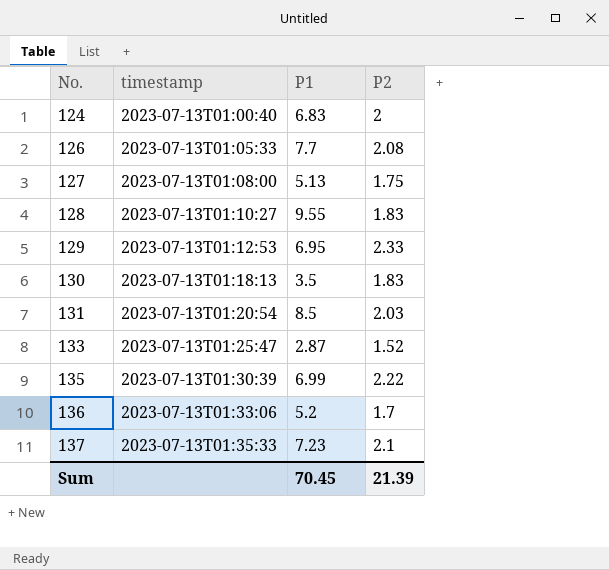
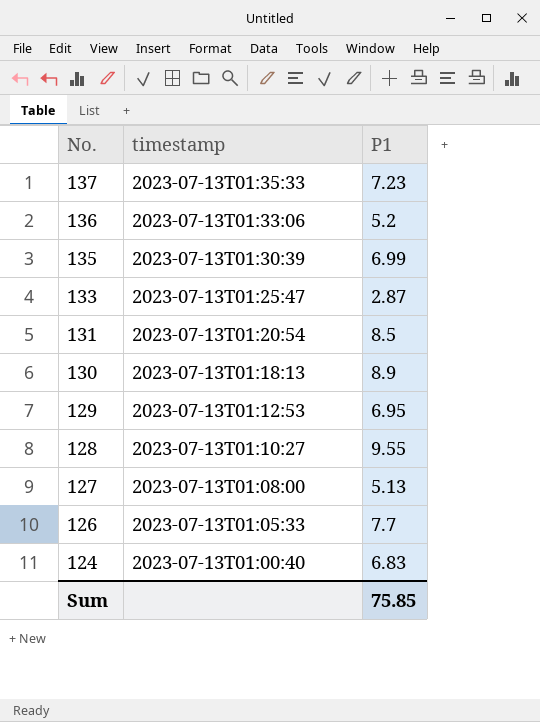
row order: No. ascending -> No. descending
column P2 | position: 4 -> none
130 | P1: 3.5 -> 8.9
Sum | P1: 70.45 -> 75.85

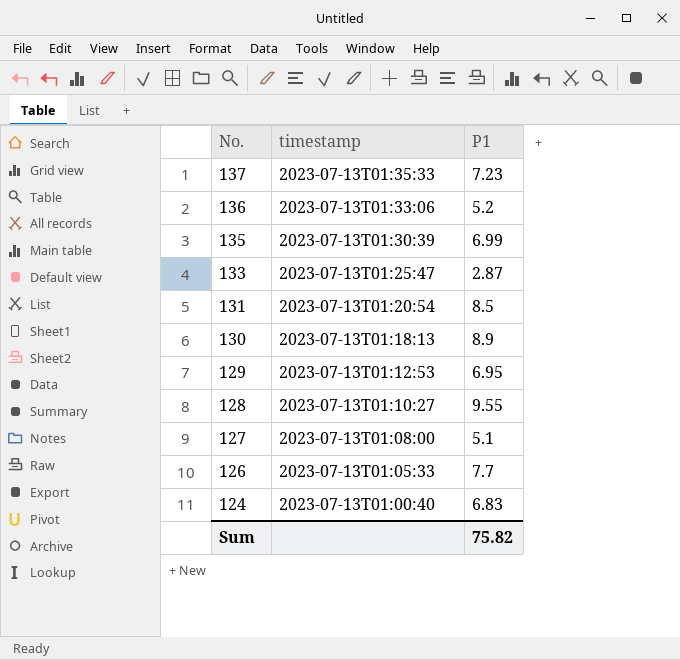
127 | P1: 5.13 -> 5.1
Sum | P1: 75.85 -> 75.82

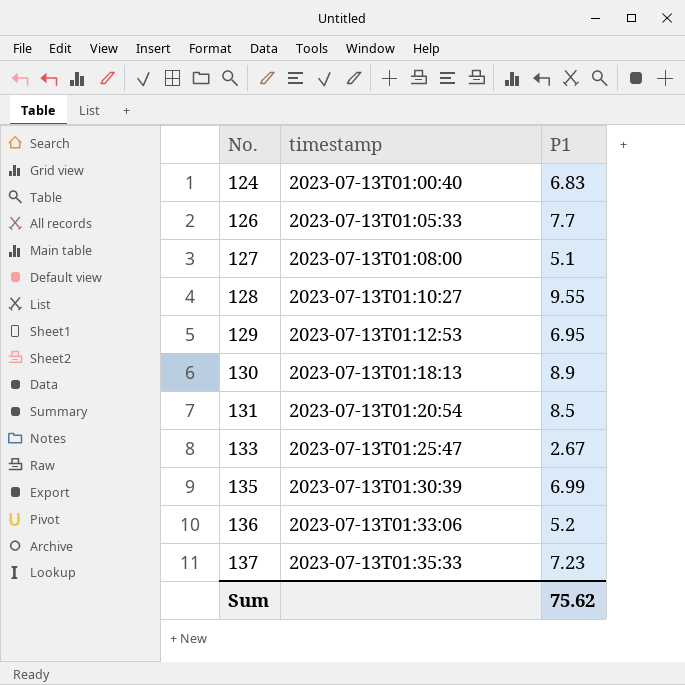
row order: No. descending -> No. ascending
133 | P1: 2.87 -> 2.67
Sum | P1: 75.82 -> 75.62

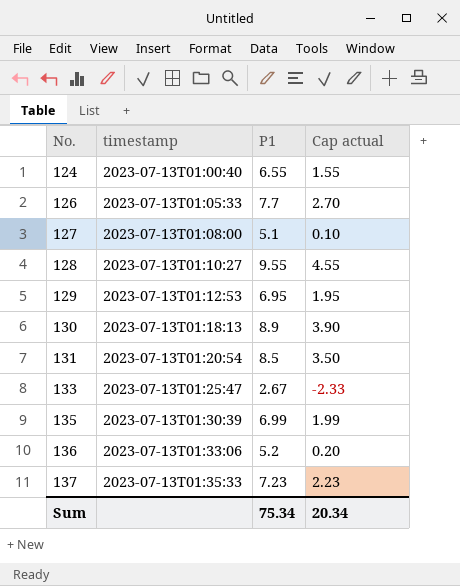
column Cap actual | formula: none -> [P1] - 5
124 | P1: 6.83 -> 6.55
Sum | P1: 75.62 -> 75.34

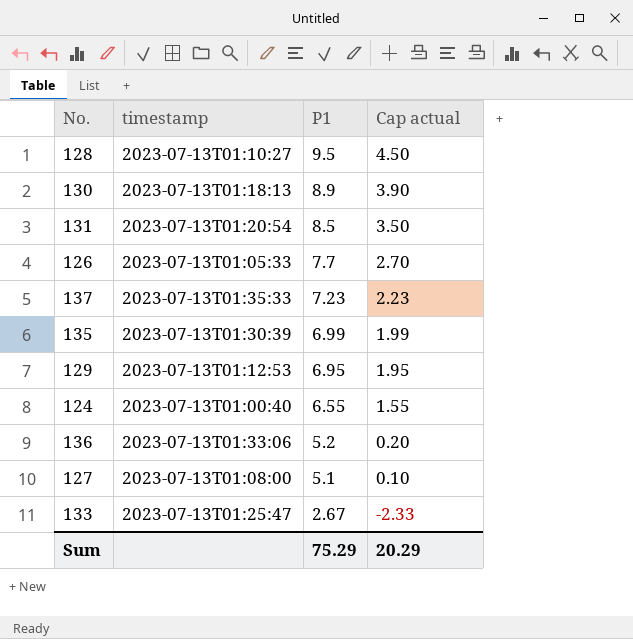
row order: No. ascending -> P1 descending
128 | P1: 9.55 -> 9.5
128 | Cap actual: 4.55 -> 4.50
Sum | P1: 75.34 -> 75.29
Sum | Cap actual: 20.34 -> 20.29

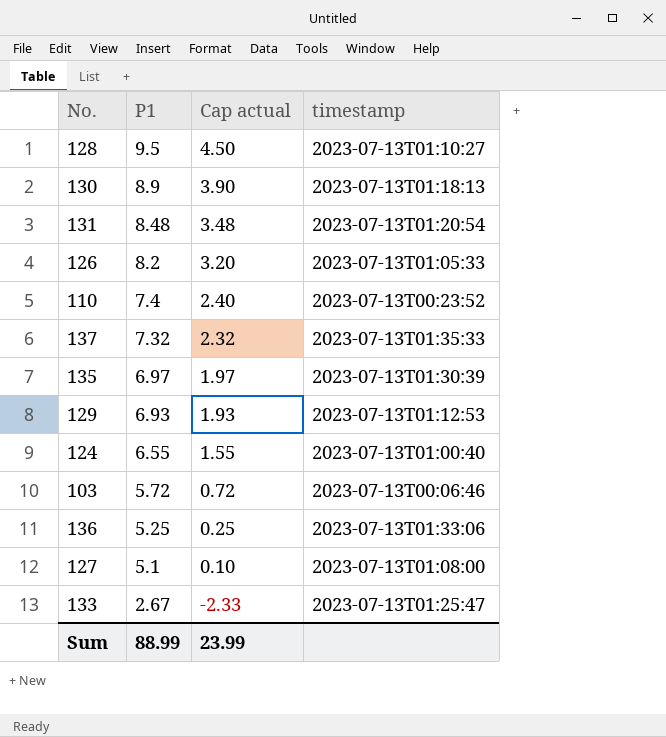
column timestamp | position: 2 -> 4
131 | P1: 8.5 -> 8.48
131 | Cap actual: 3.50 -> 3.48
126 | P1: 7.7 -> 8.2
126 | Cap actual: 2.70 -> 3.20
row 110: none -> 7.4 | 2.40 | 2023-07-13T00:23:52
137 | P1: 7.23 -> 7.32
137 | Cap actual: 2.23 -> 2.32
135 | P1: 6.99 -> 6.97
135 | Cap actual: 1.99 -> 1.97
129 | P1: 6.95 -> 6.93
129 | Cap actual: 1.95 -> 1.93
row 103: none -> 5.72 | 0.72 | 2023-07-13T00:06:46
136 | P1: 5.2 -> 5.25
136 | Cap actual: 0.20 -> 0.25
Sum | P1: 75.29 -> 88.99
Sum | Cap actual: 20.29 -> 23.99

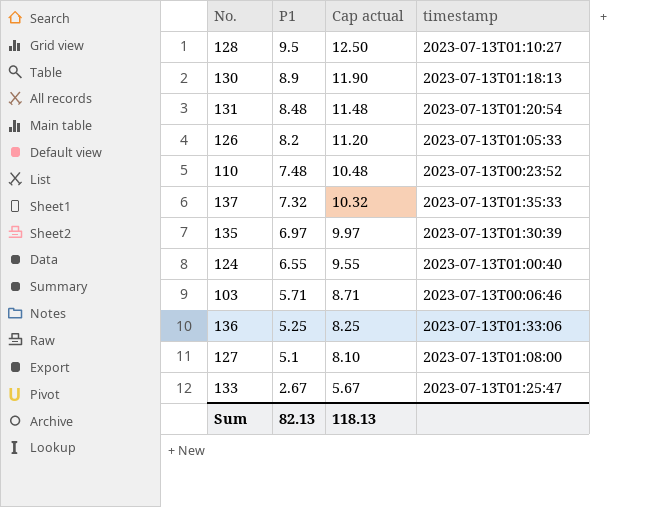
column Cap actual | formula: [P1] - 5 -> [P1] + 3
row 129: 6.93 | 1.93 | 2023-07-13T01:12:53 -> none
110 | P1: 7.4 -> 7.48
103 | P1: 5.72 -> 5.71
Sum | P1: 88.99 -> 82.13
Sum | Cap actual: 23.99 -> 118.13

